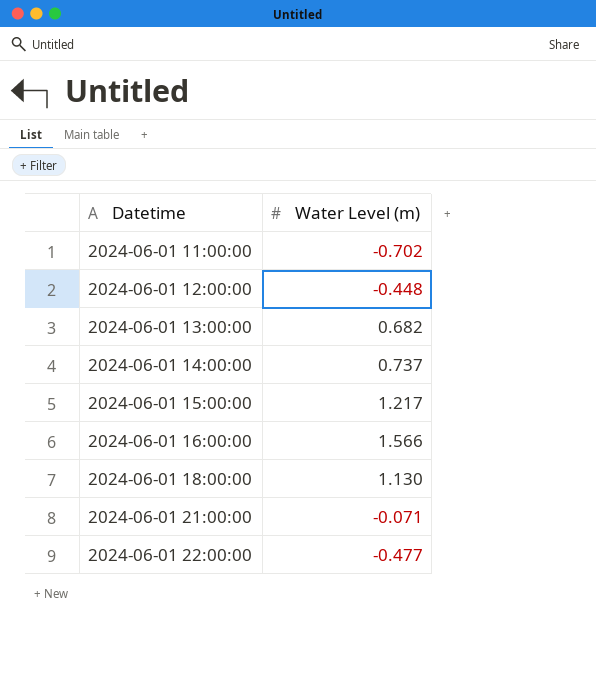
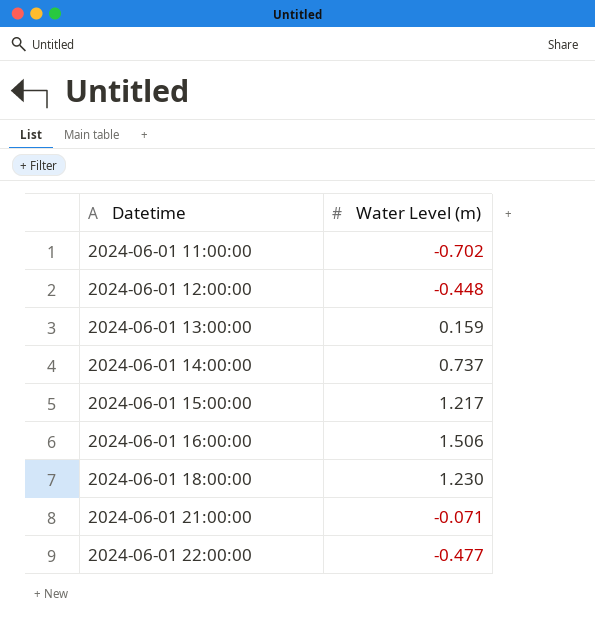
2024-06-01 13:00:00 | Water Level (m): 0.682 -> 0.159
2024-06-01 16:00:00 | Water Level (m): 1.566 -> 1.506
2024-06-01 18:00:00 | Water Level (m): 1.130 -> 1.230

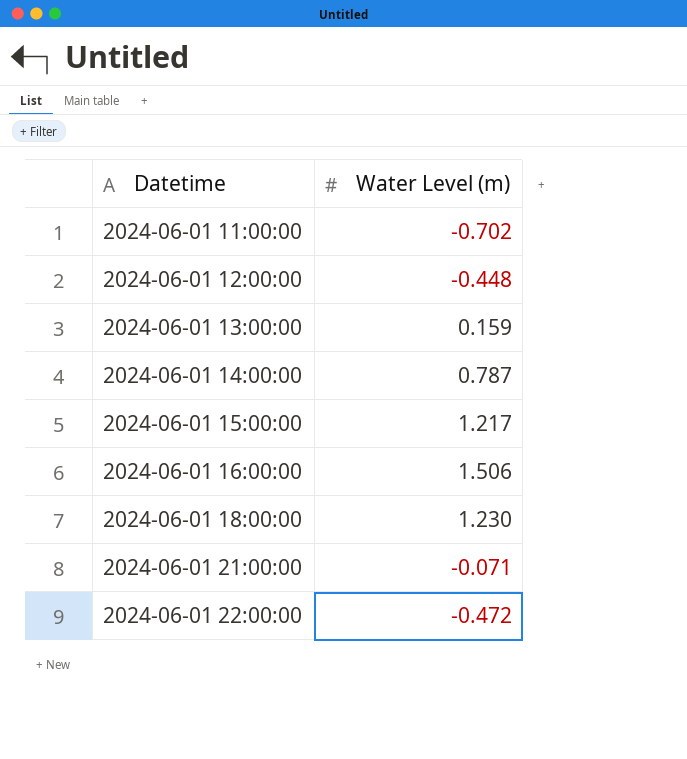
2024-06-01 14:00:00 | Water Level (m): 0.737 -> 0.787
2024-06-01 22:00:00 | Water Level (m): -0.477 -> -0.472

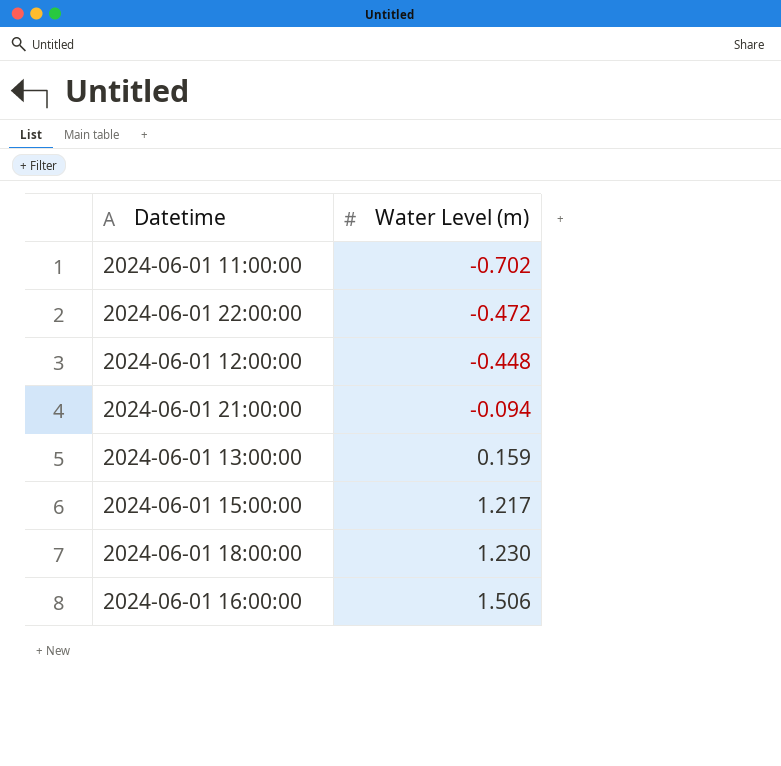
row order: Datetime ascending -> Water Level (m) ascending
row 2024-06-01 14:00:00: 0.787 -> none
2024-06-01 21:00:00 | Water Level (m): -0.071 -> -0.094

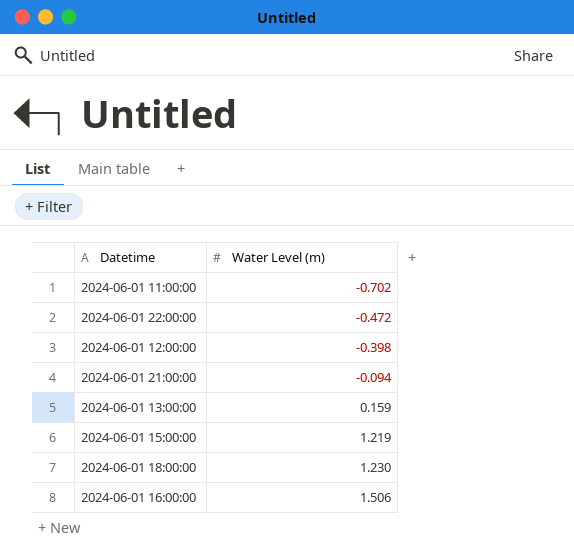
2024-06-01 12:00:00 | Water Level (m): -0.448 -> -0.398
2024-06-01 15:00:00 | Water Level (m): 1.217 -> 1.219

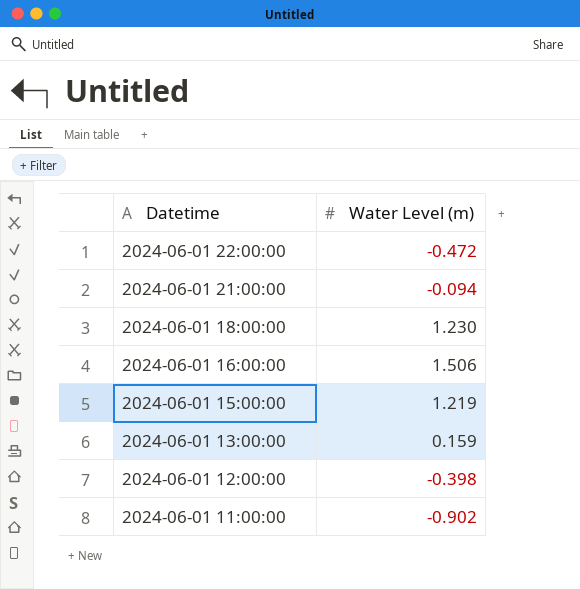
row order: Water Level (m) ascending -> Datetime descending
2024-06-01 11:00:00 | Water Level (m): -0.702 -> -0.902

